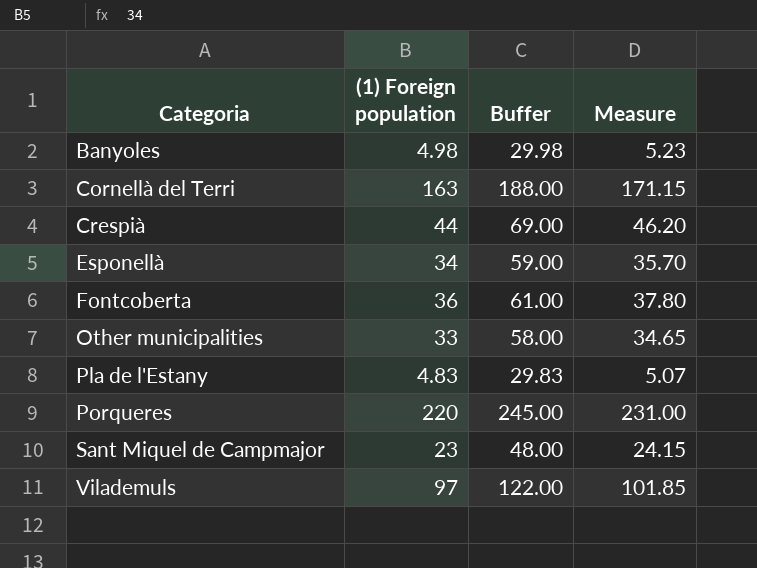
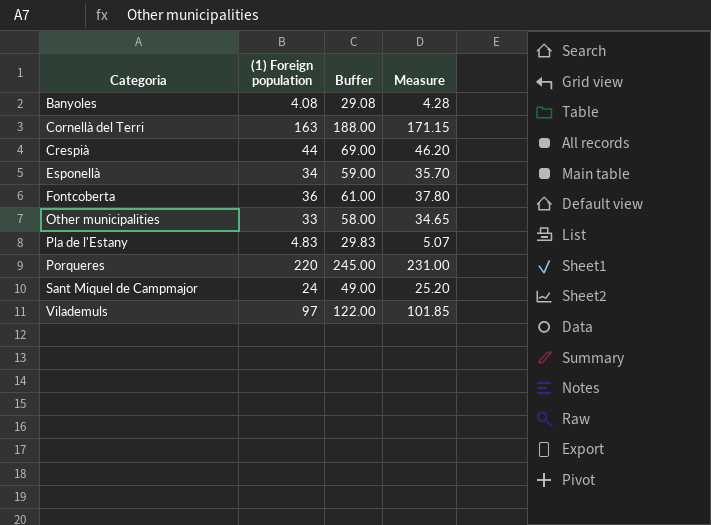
Banyoles | (1) Foreign population: 4.98 -> 4.08
Banyoles | Buffer: 29.98 -> 29.08
Banyoles | Measure: 5.23 -> 4.28
Sant Miquel de Campmajor | (1) Foreign population: 23 -> 24
Sant Miquel de Campmajor | Buffer: 48.00 -> 49.00
Sant Miquel de Campmajor | Measure: 24.15 -> 25.20

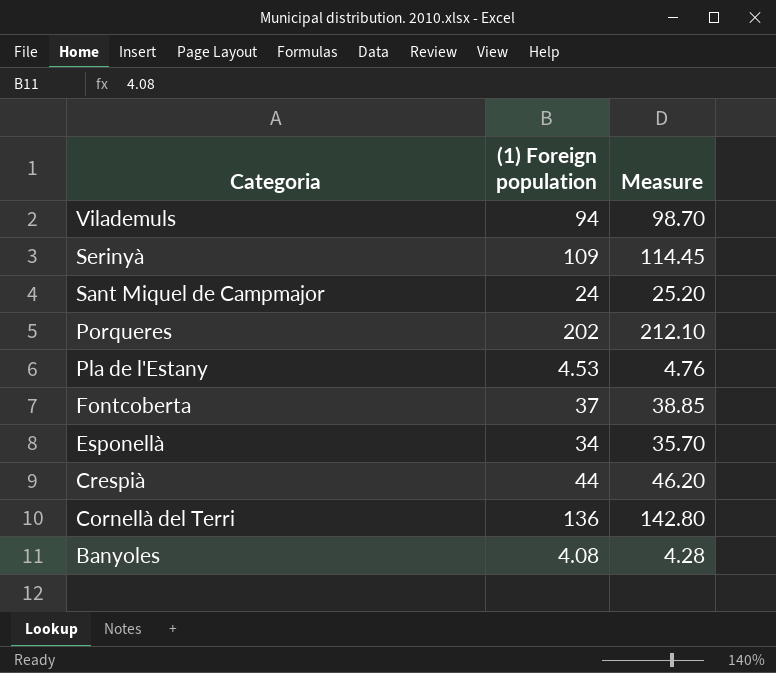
row order: Categoria ascending -> Categoria descending
column Buffer | formula: [(1) Foreign population] + 25 -> none
row Other municipalities: 33 | 58.00 | 34.65 -> none
Vilademuls | (1) Foreign population: 97 -> 94
Vilademuls | Measure: 101.85 -> 98.70
row Serinyà: none -> 109 | 114.45
Porqueres | (1) Foreign population: 220 -> 202
Porqueres | Measure: 231.00 -> 212.10
Pla de l'Estany | (1) Foreign population: 4.83 -> 4.53
Pla de l'Estany | Measure: 5.07 -> 4.76
Fontcoberta | (1) Foreign population: 36 -> 37
Fontcoberta | Measure: 37.80 -> 38.85
Cornellà del Terri | (1) Foreign population: 163 -> 136
Cornellà del Terri | Measure: 171.15 -> 142.80

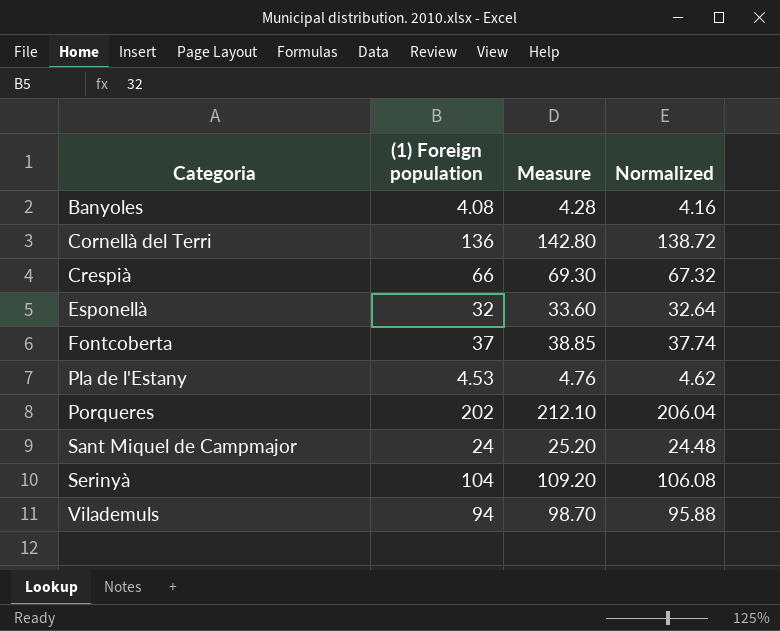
row order: Categoria descending -> Categoria ascending
column Normalized | formula: none -> [(1) Foreign population] * 1.02
Crespià | (1) Foreign population: 44 -> 66
Crespià | Measure: 46.20 -> 69.30
Esponellà | (1) Foreign population: 34 -> 32
Esponellà | Measure: 35.70 -> 33.60
Serinyà | (1) Foreign population: 109 -> 104
Serinyà | Measure: 114.45 -> 109.20

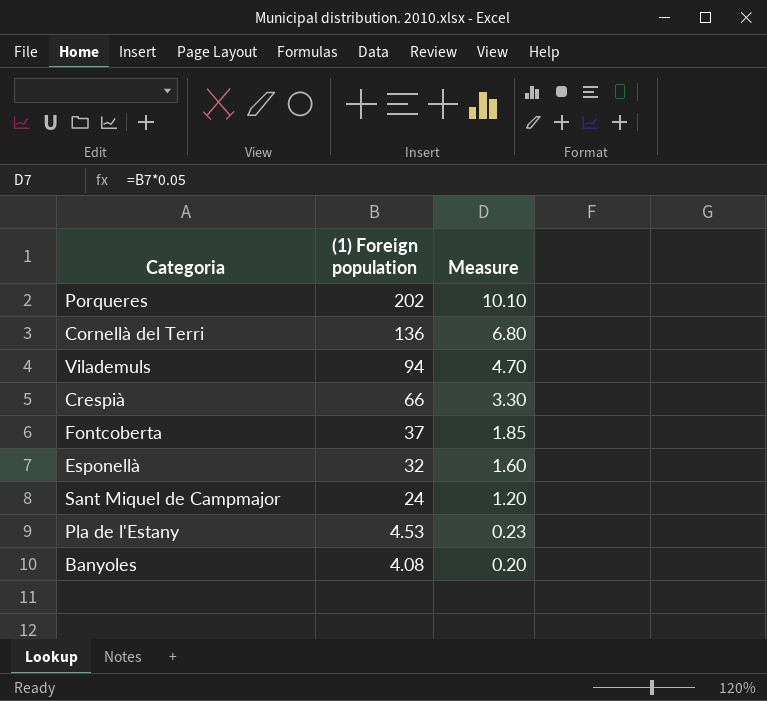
row order: Categoria ascending -> (1) Foreign population descending
column Normalized | formula: [(1) Foreign population] * 1.02 -> none
column Measure | formula: [(1) Foreign population] * 1.05 -> [(1) Foreign population] * 0.05
row Serinyà: 104 | 109.20 | 106.08 -> none

